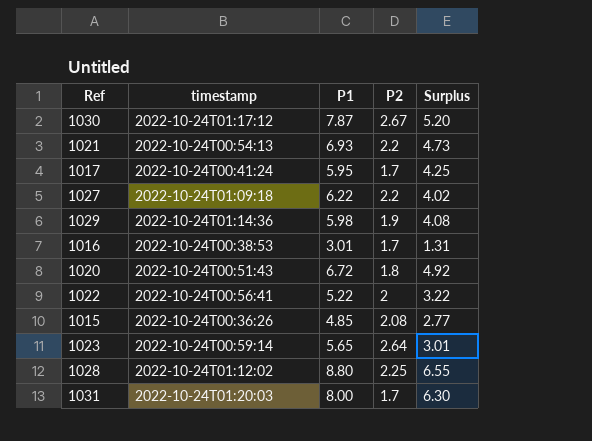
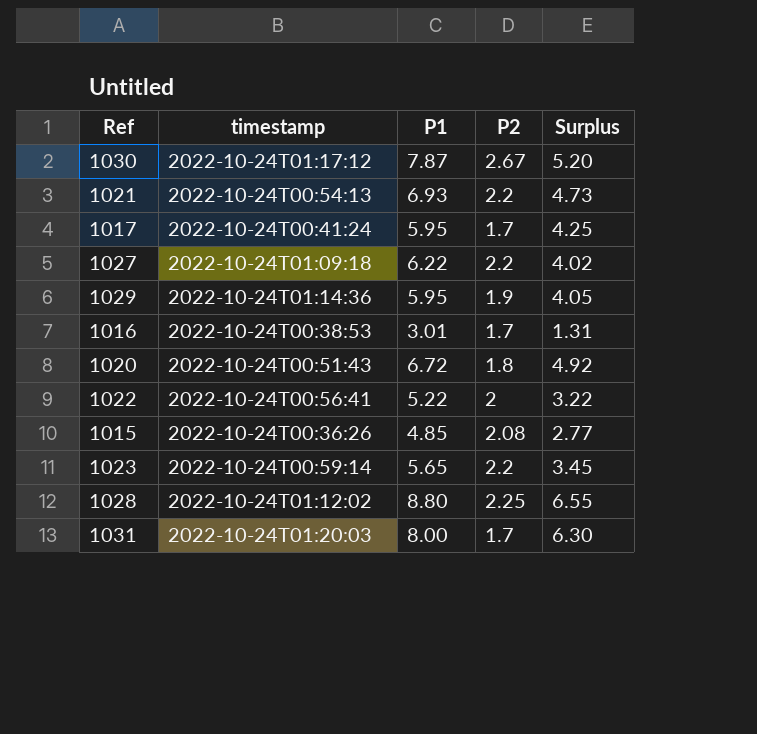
1029 | P1: 5.98 -> 5.95
1029 | Surplus: 4.08 -> 4.05
1023 | P2: 2.64 -> 2.2
1023 | Surplus: 3.01 -> 3.45

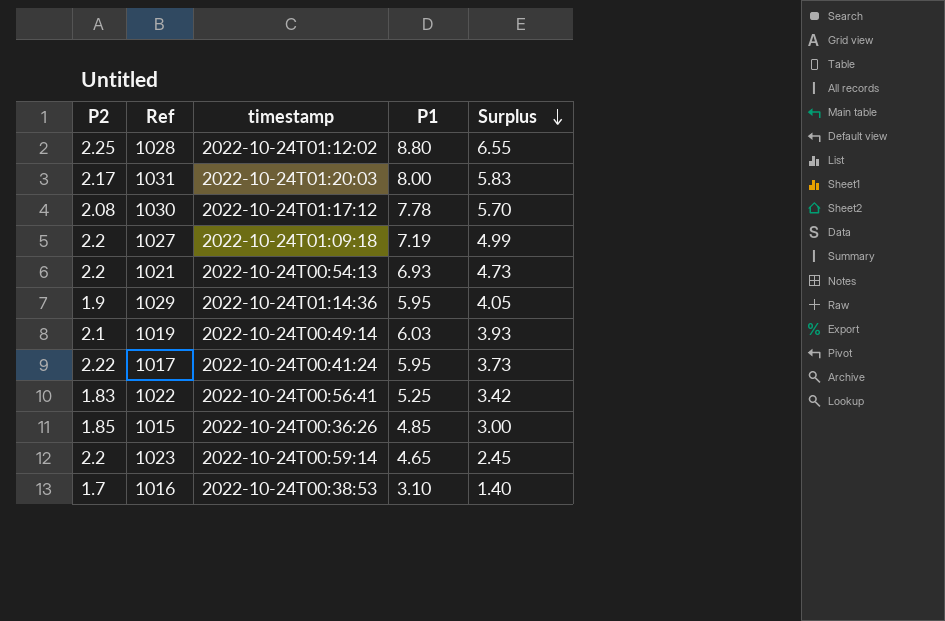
row order: none -> Surplus descending
column P2 | position: 4 -> 1
row 1020: 2022-10-24T00:51:43 | 6.72 | 1.8 | 4.92 -> none
1031 | P2: 1.7 -> 2.17
1031 | Surplus: 6.30 -> 5.83
1030 | P2: 2.67 -> 2.08
1030 | P1: 7.87 -> 7.78
1030 | Surplus: 5.20 -> 5.70
1027 | P1: 6.22 -> 7.19
1027 | Surplus: 4.02 -> 4.99
row 1019: none -> 2.1 | 2022-10-24T00:49:14 | 6.03 | 3.93
1017 | P2: 1.7 -> 2.22
1017 | Surplus: 4.25 -> 3.73
1022 | P2: 2 -> 1.83
1022 | P1: 5.22 -> 5.25
1022 | Surplus: 3.22 -> 3.42
1015 | P2: 2.08 -> 1.85
1015 | Surplus: 2.77 -> 3.00
1023 | P1: 5.65 -> 4.65
1023 | Surplus: 3.45 -> 2.45
1016 | P1: 3.01 -> 3.10
1016 | Surplus: 1.31 -> 1.40

